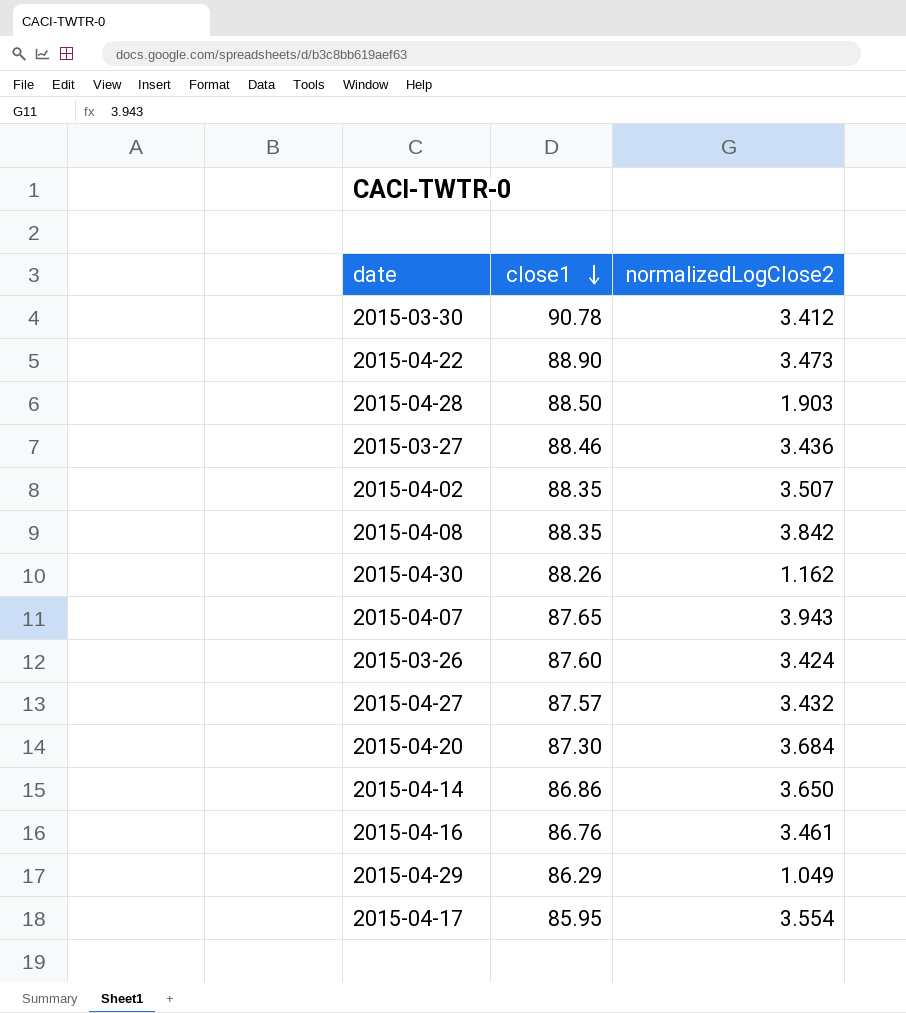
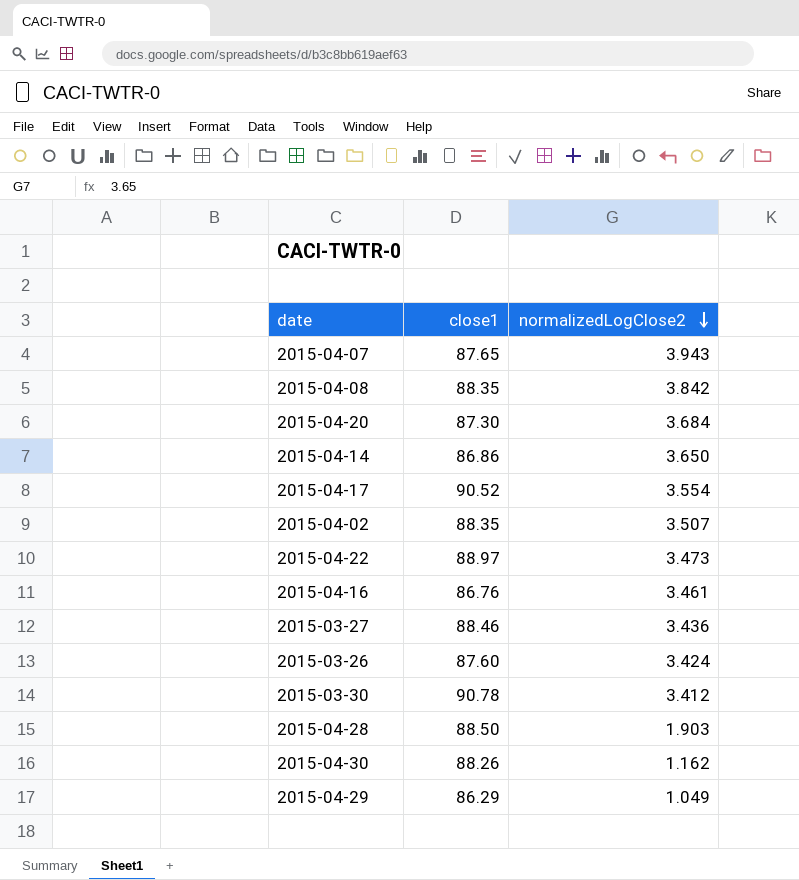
row order: close1 descending -> normalizedLogClose2 descending
row 2015-04-27: 87.57 | 3.432 -> none
2015-04-17 | close1: 85.95 -> 90.52
2015-04-22 | close1: 88.90 -> 88.97

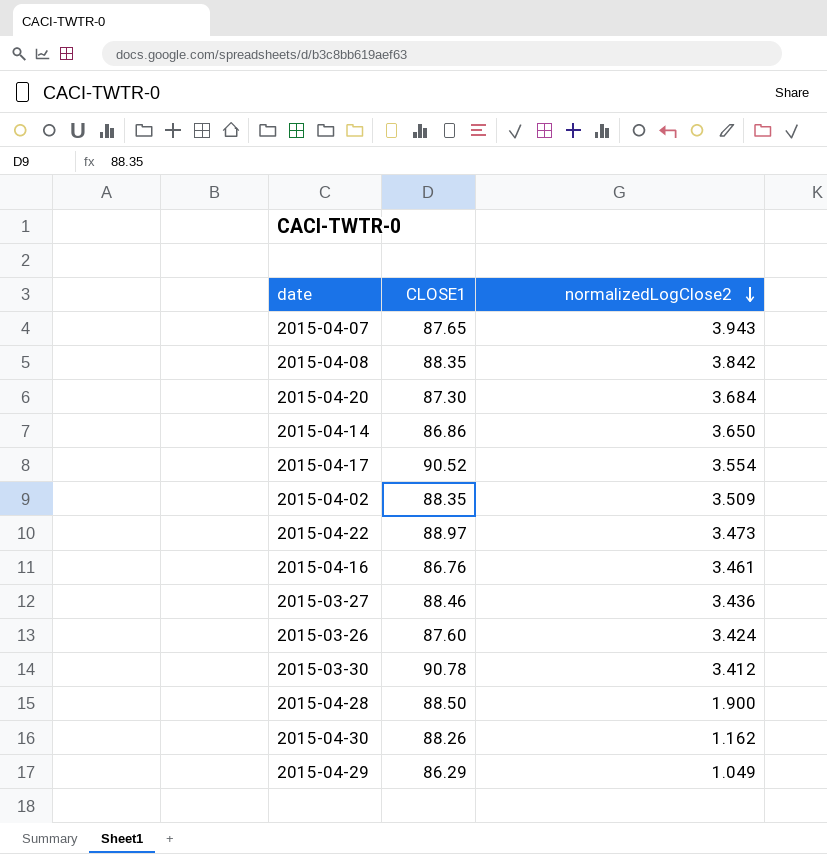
column name: close1 -> CLOSE1
2015-04-02 | normalizedLogClose2: 3.507 -> 3.509
2015-04-28 | normalizedLogClose2: 1.903 -> 1.900

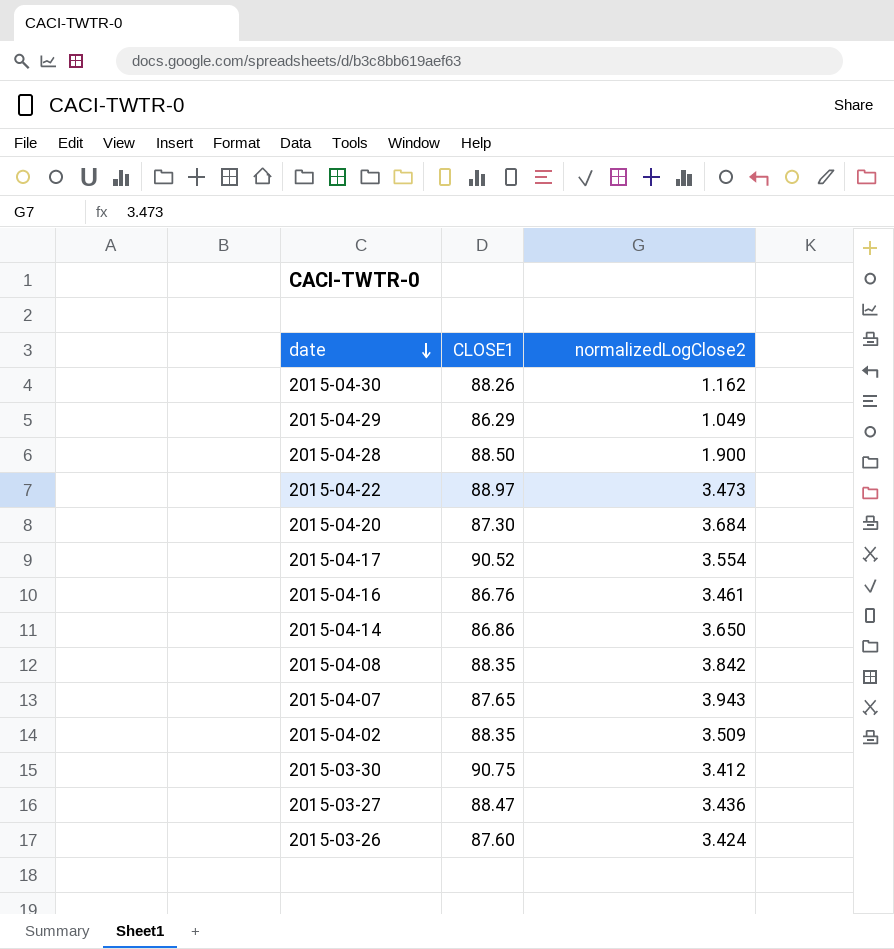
row order: normalizedLogClose2 descending -> date descending
2015-03-30 | CLOSE1: 90.78 -> 90.75
2015-03-27 | CLOSE1: 88.46 -> 88.47

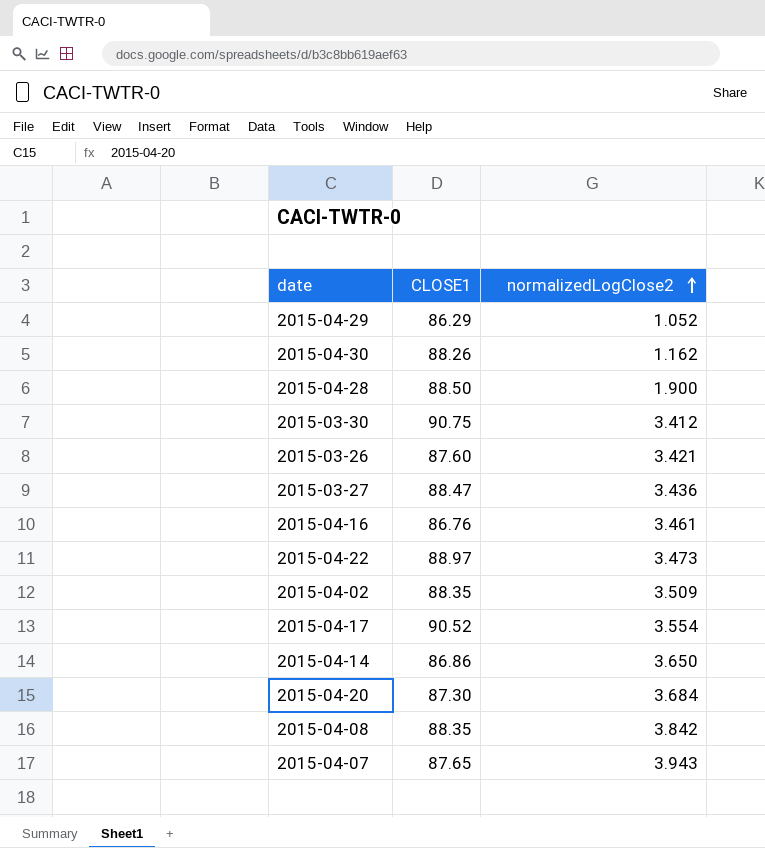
row order: date descending -> normalizedLogClose2 ascending
2015-04-29 | normalizedLogClose2: 1.049 -> 1.052
2015-03-26 | normalizedLogClose2: 3.424 -> 3.421

